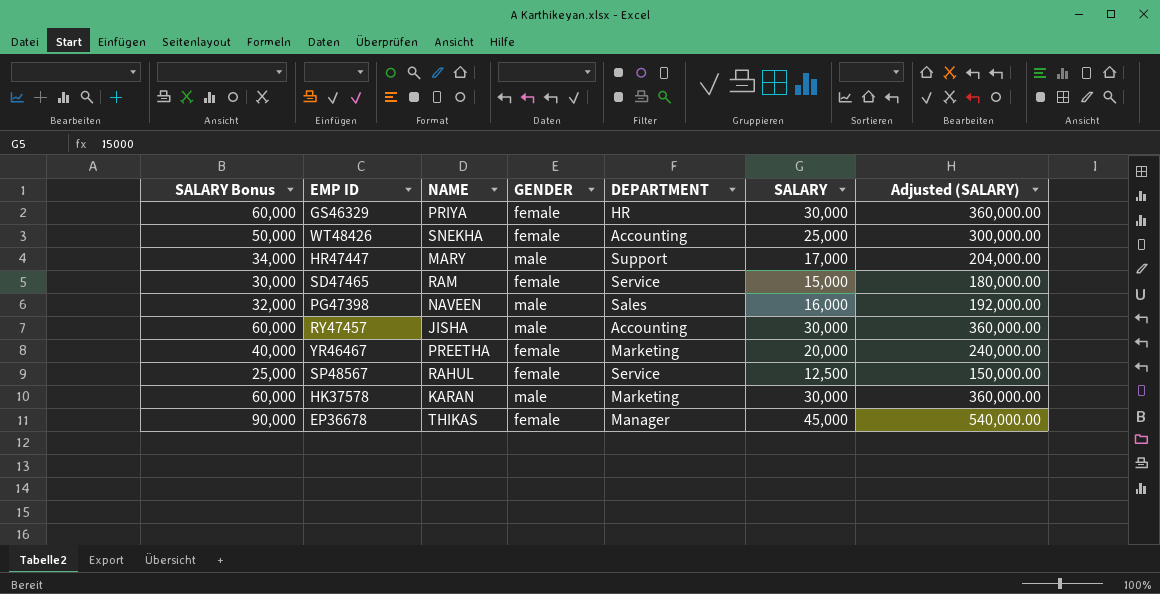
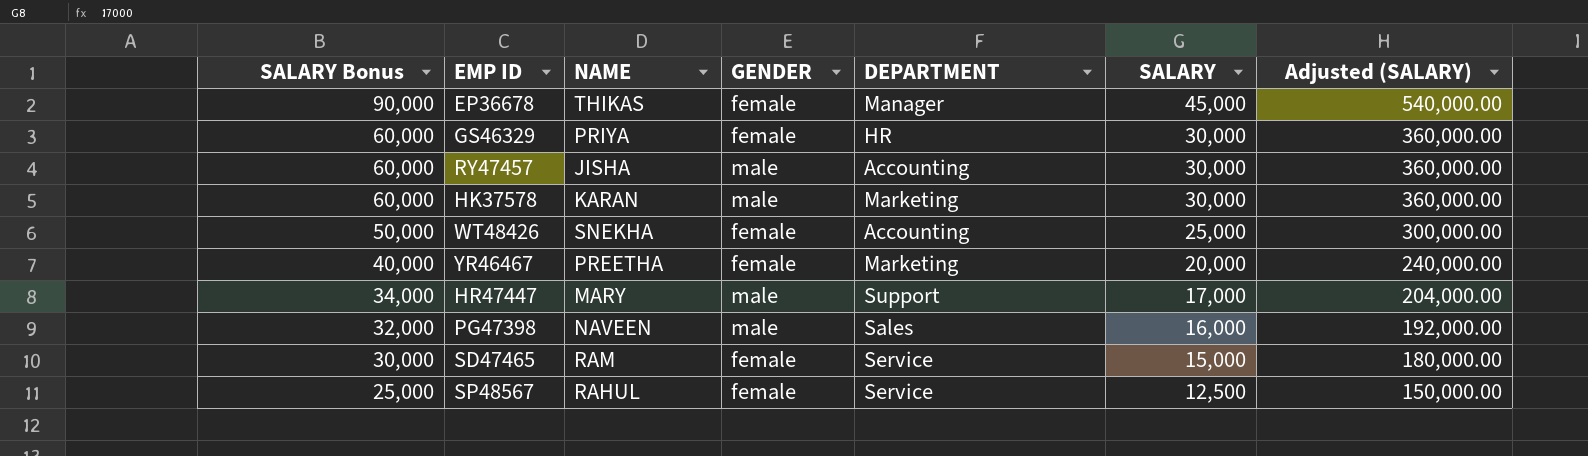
row order: none -> SALARY Bonus descending

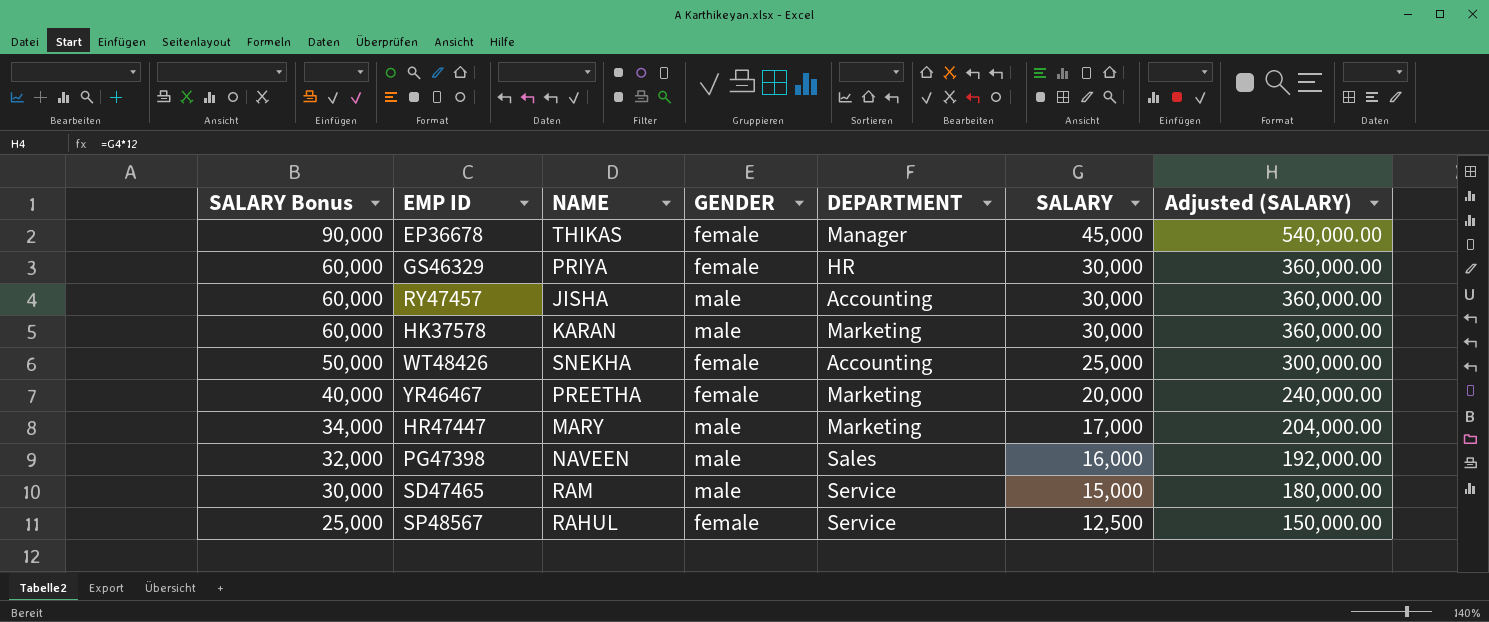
HR47447 | DEPARTMENT: Support -> Marketing
SD47465 | GENDER: female -> male

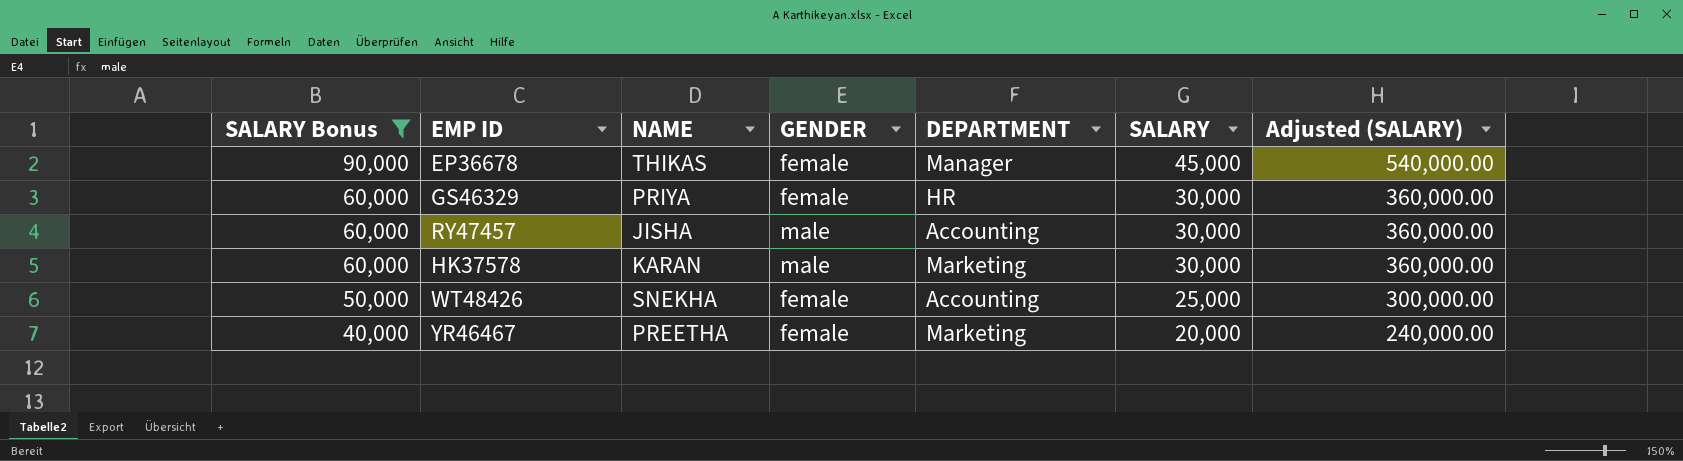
filter: none -> SALARY Bonus >= 40,000

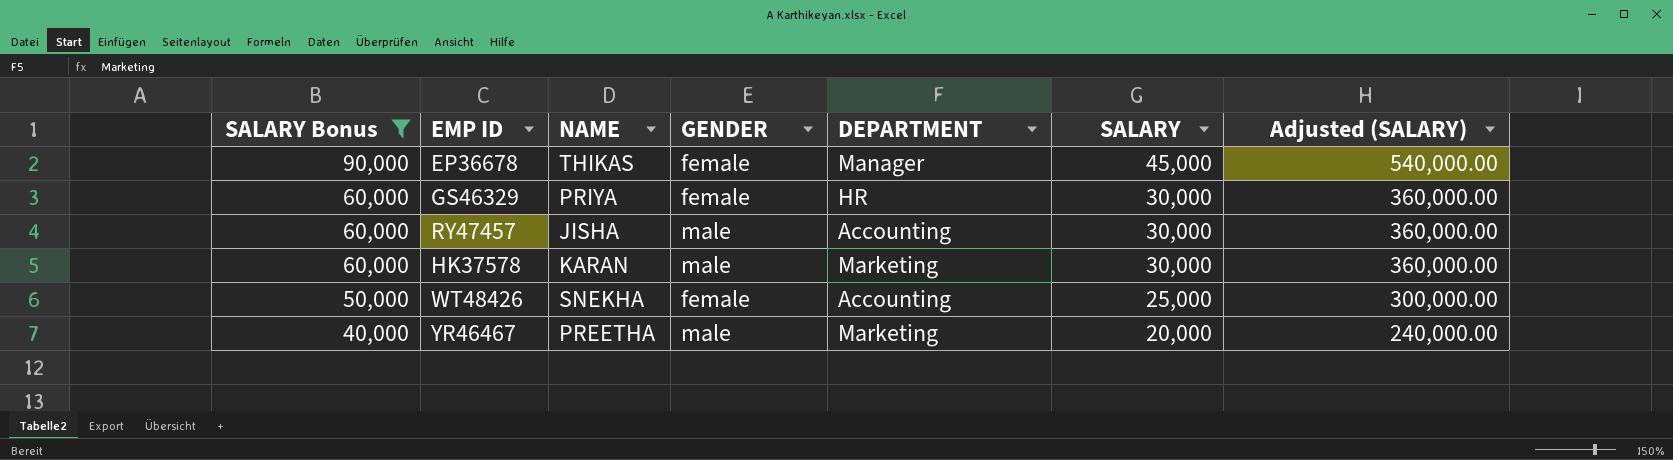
YR46467 | GENDER: female -> male

